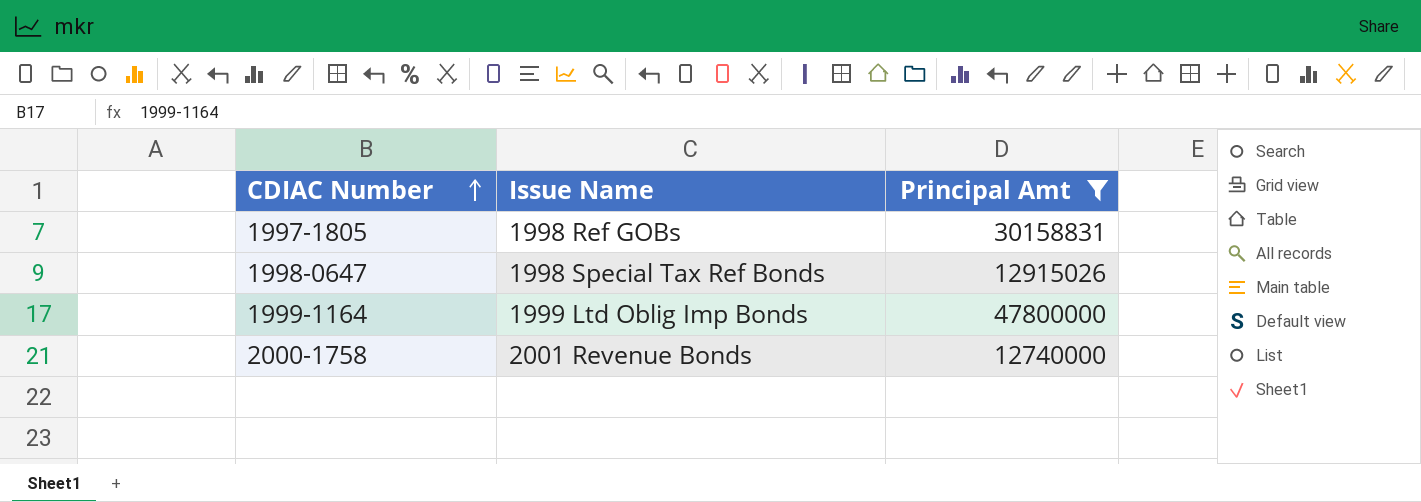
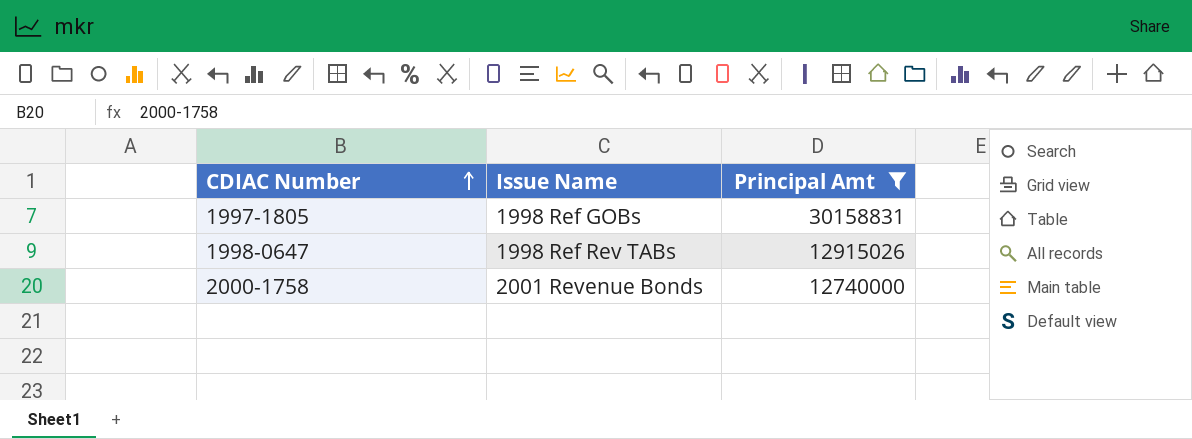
row 1999-1164: 1999 Ltd Oblig Imp Bonds | 47800000 -> none
1998-0647 | Issue Name: 1998 Special Tax Ref Bonds -> 1998 Ref Rev TABs

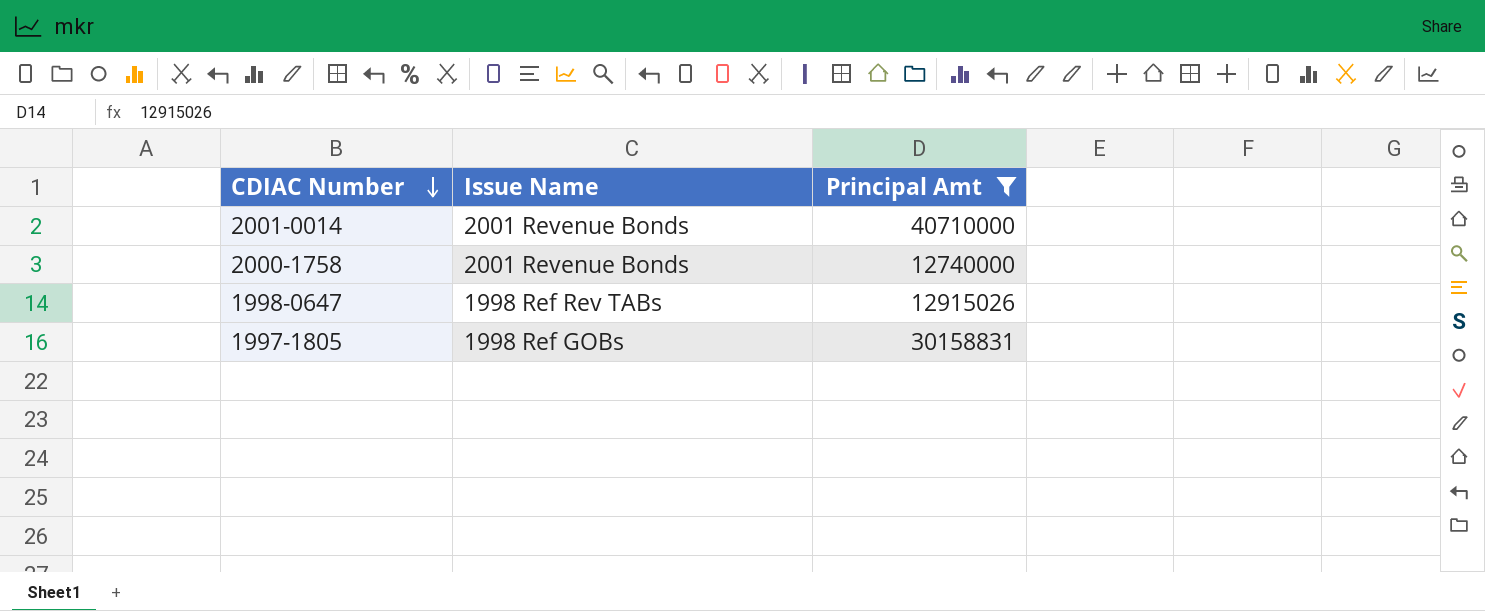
row order: CDIAC Number ascending -> CDIAC Number descending
row 2001-0014: none -> 2001 Revenue Bonds | 40710000

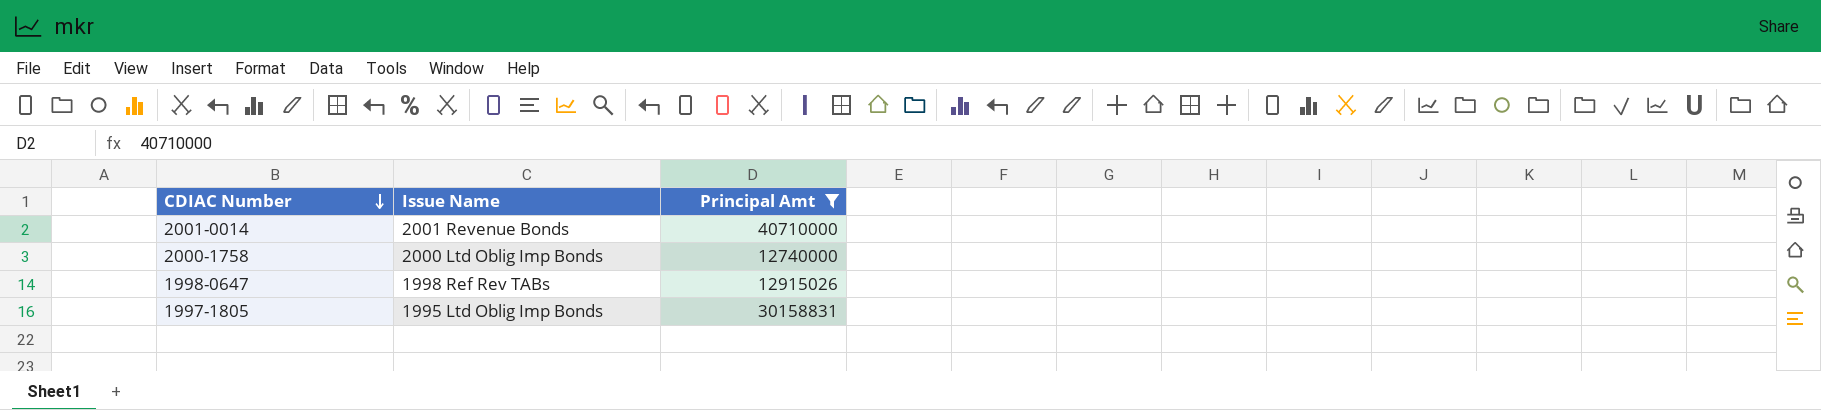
2000-1758 | Issue Name: 2001 Revenue Bonds -> 2000 Ltd Oblig Imp Bonds
1997-1805 | Issue Name: 1998 Ref GOBs -> 1995 Ltd Oblig Imp Bonds

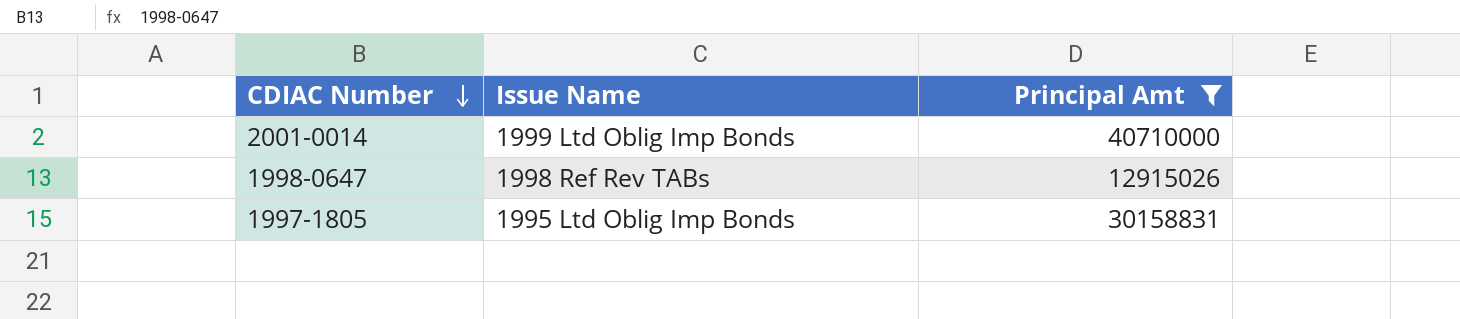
row 2000-1758: 2000 Ltd Oblig Imp Bonds | 12740000 -> none
2001-0014 | Issue Name: 2001 Revenue Bonds -> 1999 Ltd Oblig Imp Bonds

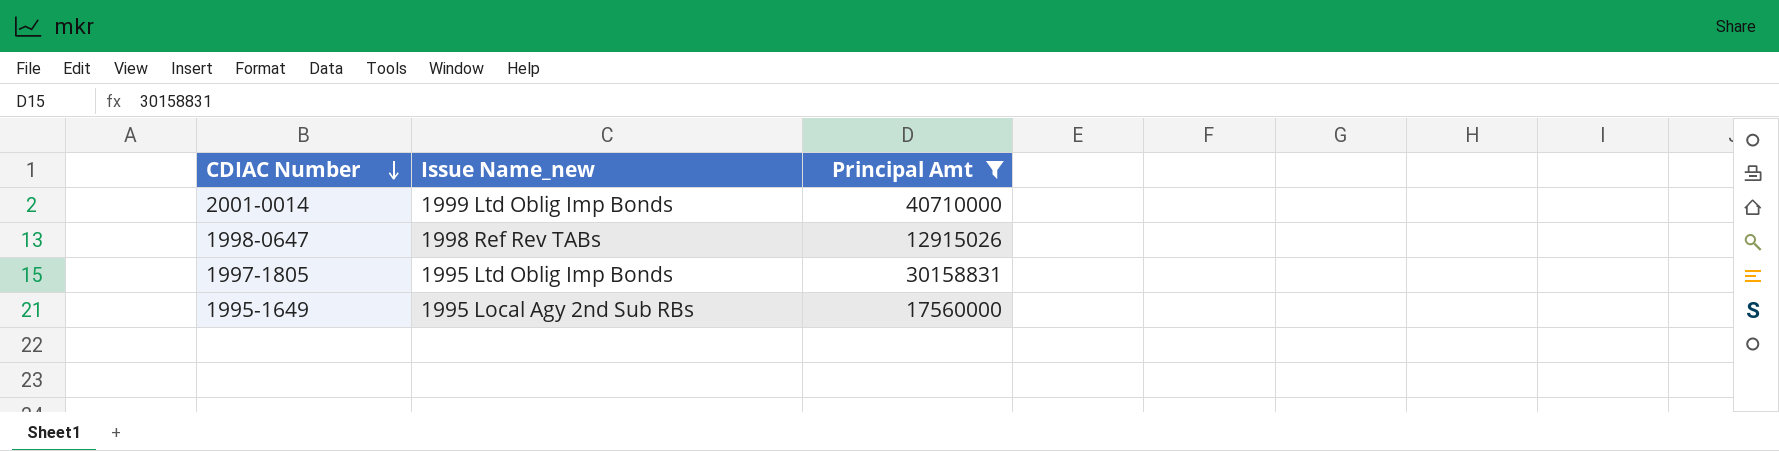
column name: Issue Name -> Issue Name_new
row 1995-1649: none -> 1995 Local Agy 2nd Sub RBs | 17560000

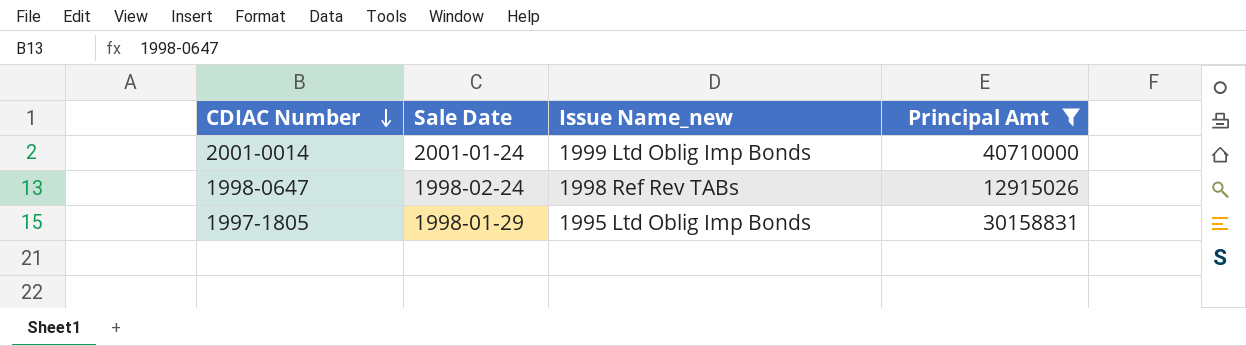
column Sale Date | position: none -> 2
row 1995-1649: 1995 Local Agy 2nd Sub RBs | 17560000 -> none

